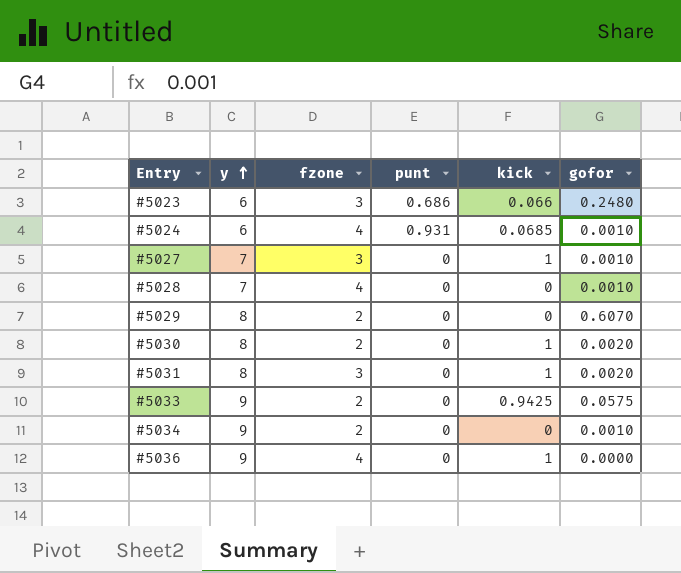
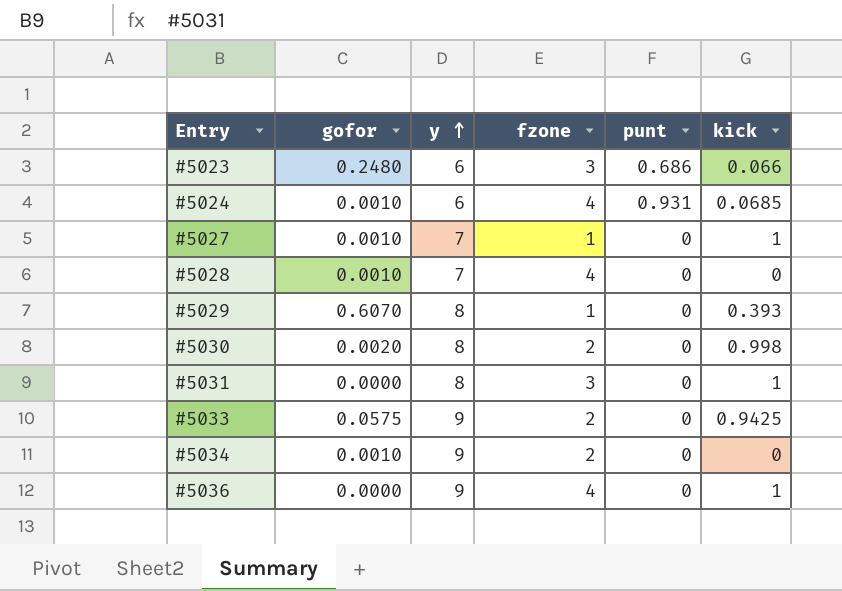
column gofor | position: 6 -> 2
#5027 | fzone: 3 -> 1
#5029 | fzone: 2 -> 1
#5029 | kick: 0 -> 0.393
#5030 | kick: 1 -> 0.998
#5031 | gofor: 0.0020 -> 0.0000

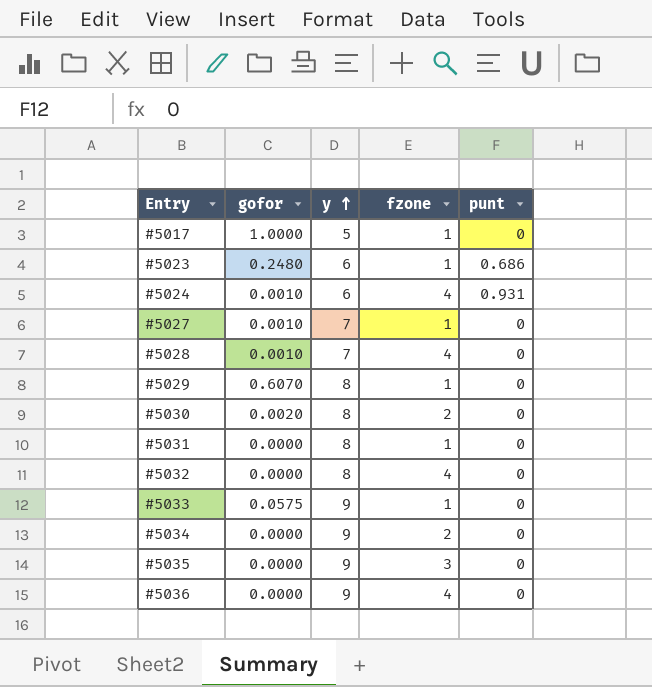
column kick | position: 6 -> none
row #5017: none -> 1.0000 | 5 | 1 | 0
#5023 | fzone: 3 -> 1
#5031 | fzone: 3 -> 1
row #5032: none -> 0.0000 | 8 | 4 | 0
#5033 | fzone: 2 -> 1
#5034 | gofor: 0.0010 -> 0.0000
row #5035: none -> 0.0000 | 9 | 3 | 0

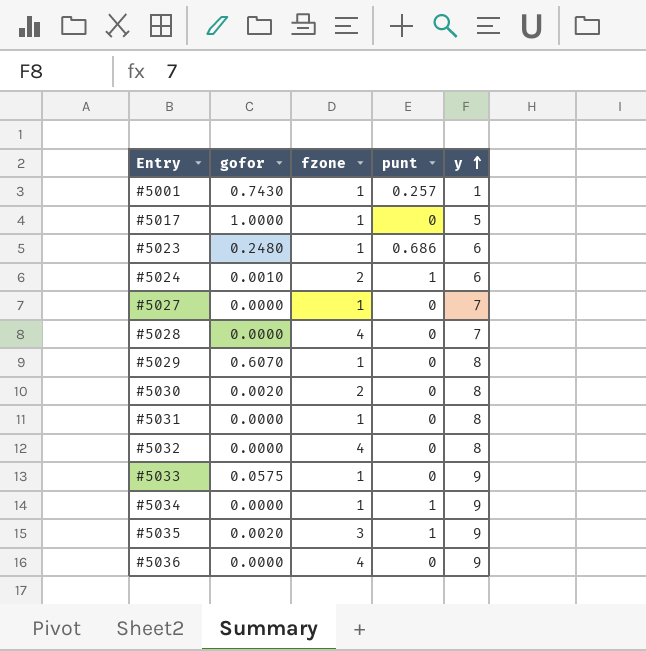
column y | position: 3 -> 5
row #5001: none -> 0.7430 | 1 | 0.257 | 1
#5024 | fzone: 4 -> 2
#5024 | punt: 0.931 -> 1
#5027 | gofor: 0.0010 -> 0.0000
#5028 | gofor: 0.0010 -> 0.0000
#5034 | fzone: 2 -> 1
#5034 | punt: 0 -> 1
#5035 | gofor: 0.0000 -> 0.0020
#5035 | punt: 0 -> 1

